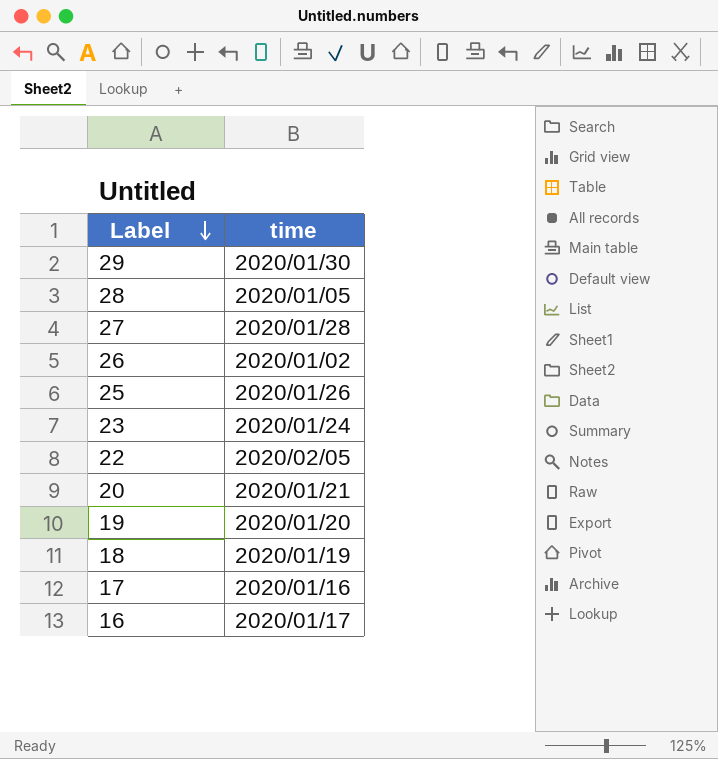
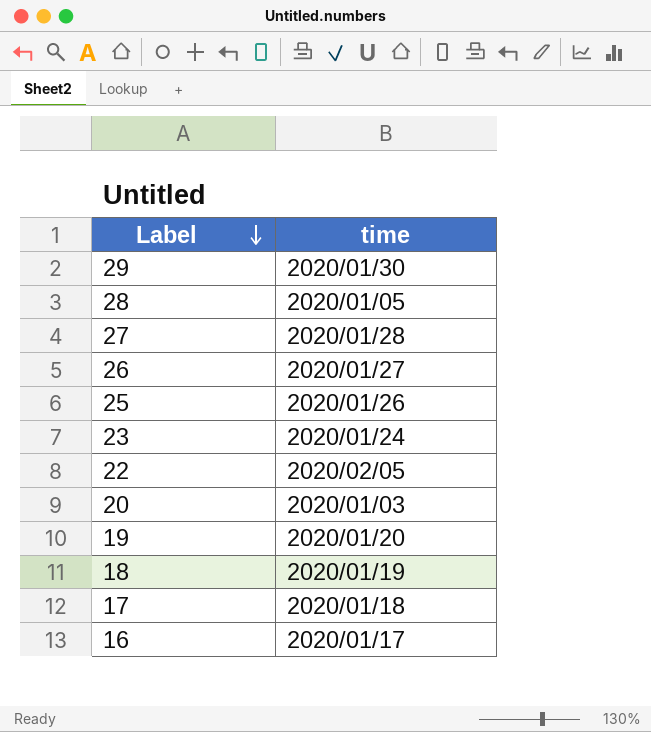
26 | time: 2020/01/02 -> 2020/01/27
20 | time: 2020/01/21 -> 2020/01/03
17 | time: 2020/01/16 -> 2020/01/18

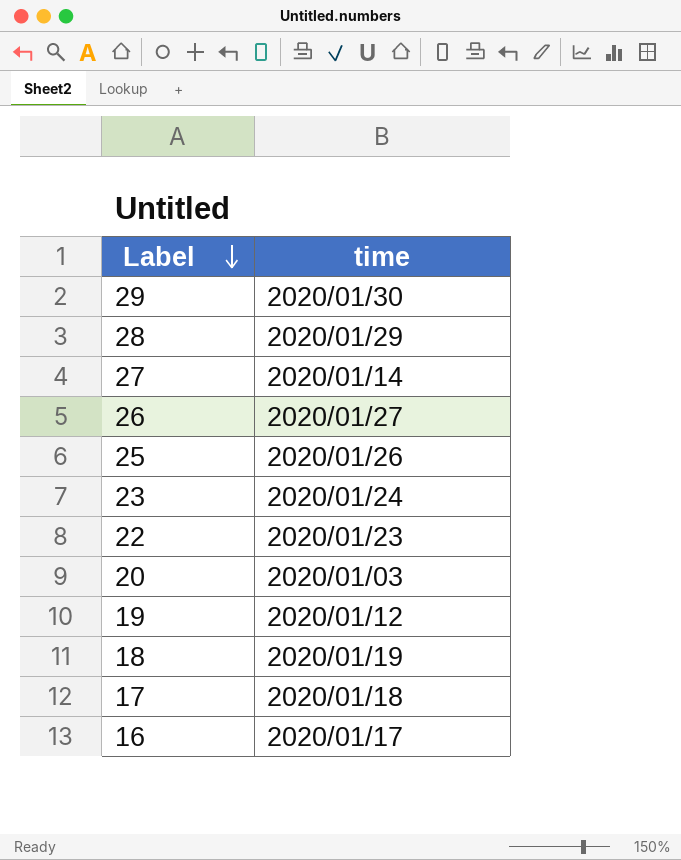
28 | time: 2020/01/05 -> 2020/01/29
27 | time: 2020/01/28 -> 2020/01/14
22 | time: 2020/02/05 -> 2020/01/23
19 | time: 2020/01/20 -> 2020/01/12

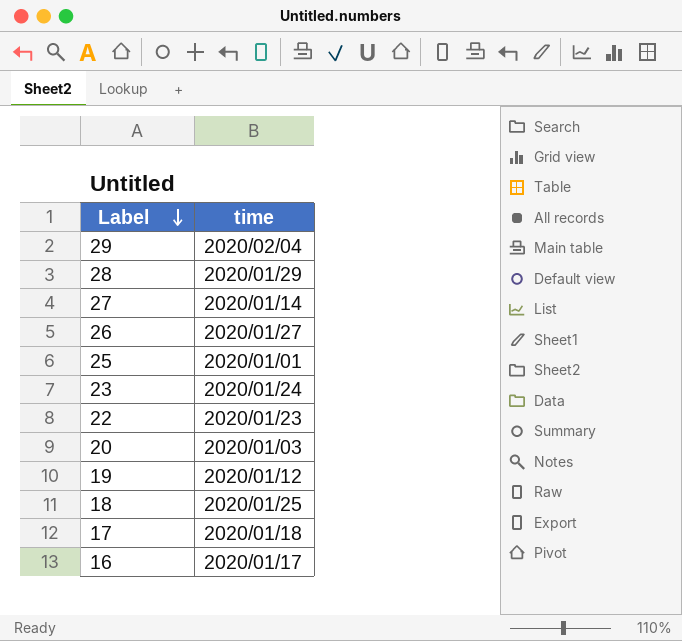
29 | time: 2020/01/30 -> 2020/02/04
25 | time: 2020/01/26 -> 2020/01/01
18 | time: 2020/01/19 -> 2020/01/25

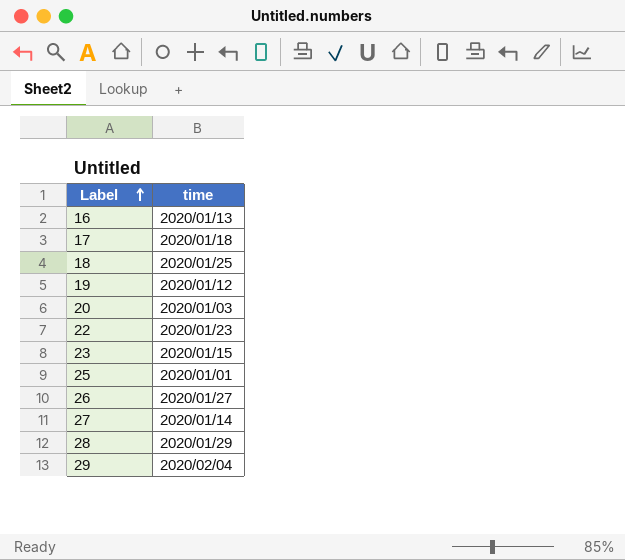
row order: Label descending -> Label ascending
16 | time: 2020/01/17 -> 2020/01/13
23 | time: 2020/01/24 -> 2020/01/15

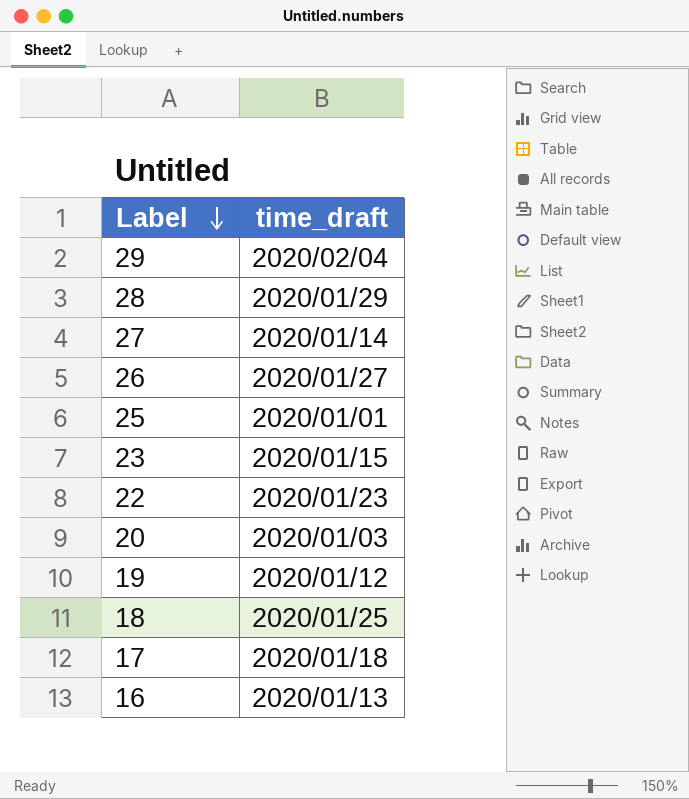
row order: Label ascending -> Label descending
column name: time -> time_draft

